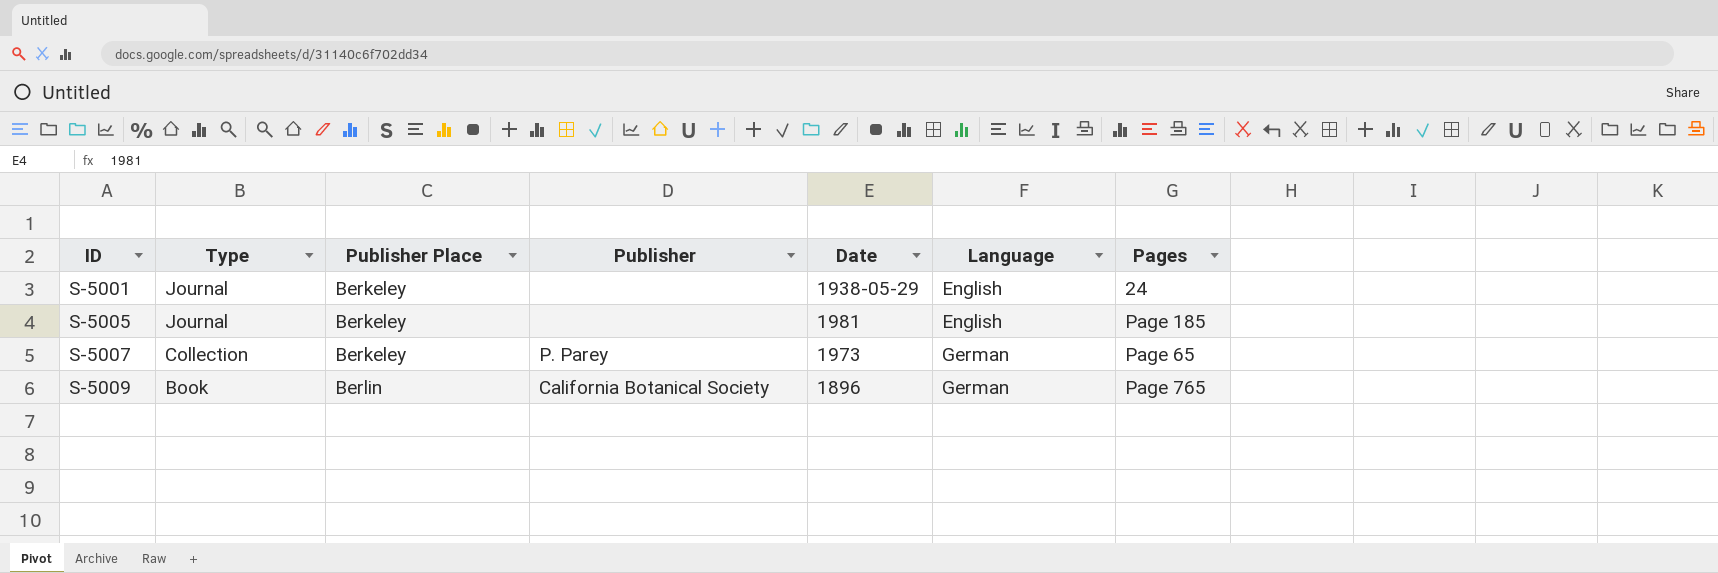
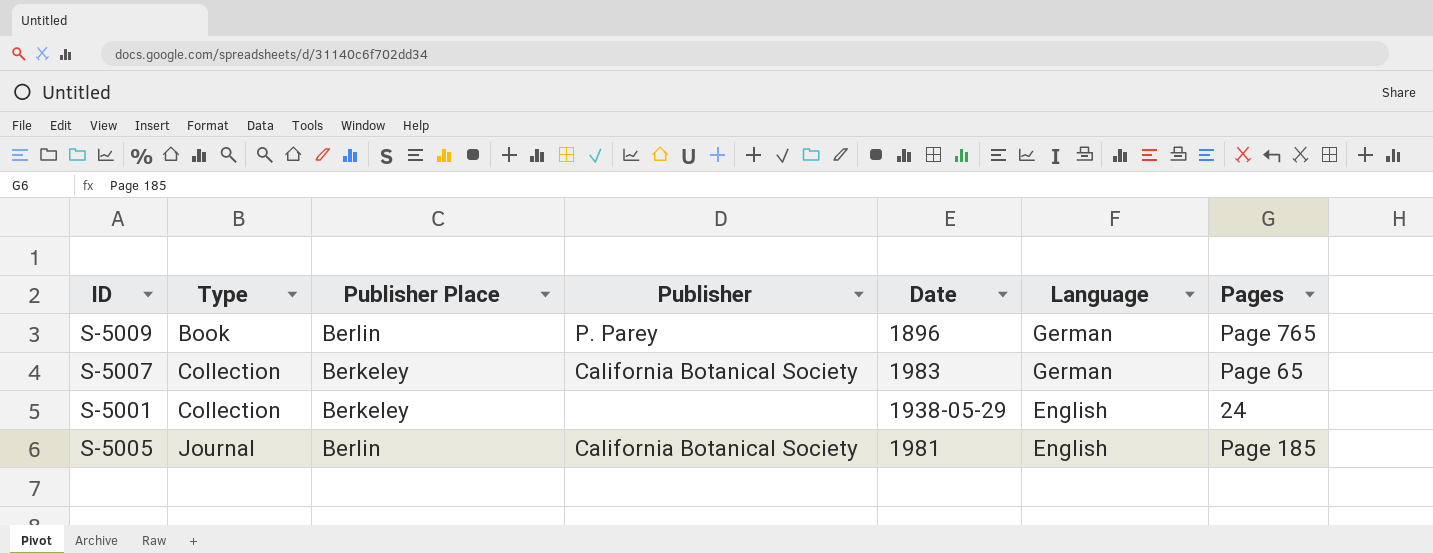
row order: ID ascending -> Type ascending
S-5009 | Publisher: California Botanical Society -> P. Parey
S-5007 | Publisher: P. Parey -> California Botanical Society
S-5007 | Date: 1973 -> 1983
S-5001 | Type: Journal -> Collection
S-5005 | Publisher Place: Berkeley -> Berlin
S-5005 | Publisher: none -> California Botanical Society

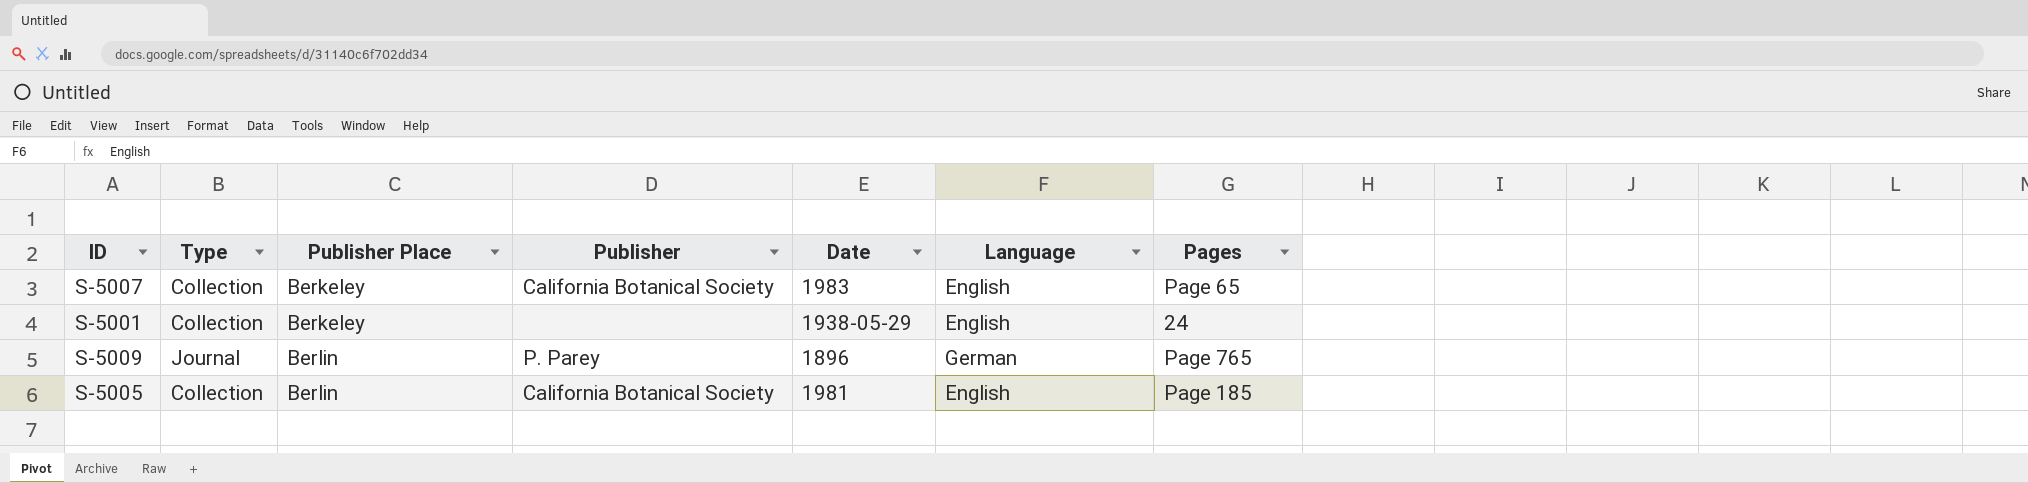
row order: Type ascending -> Publisher Place ascending
S-5007 | Language: German -> English
S-5009 | Type: Book -> Journal
S-5005 | Type: Journal -> Collection

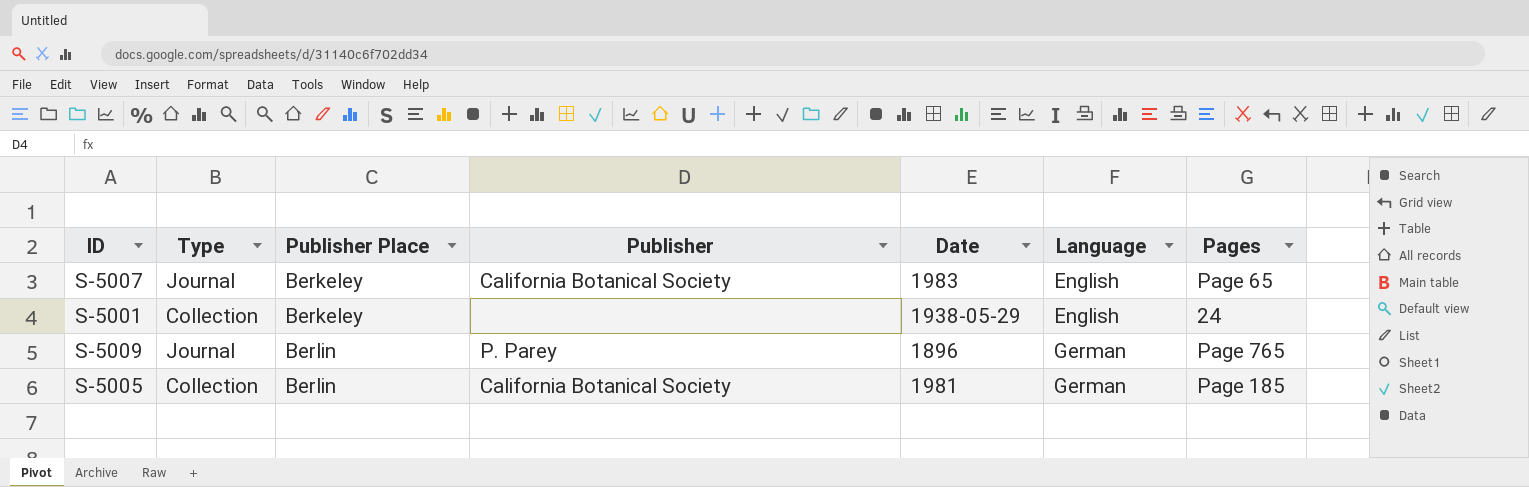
S-5007 | Type: Collection -> Journal
S-5005 | Language: English -> German

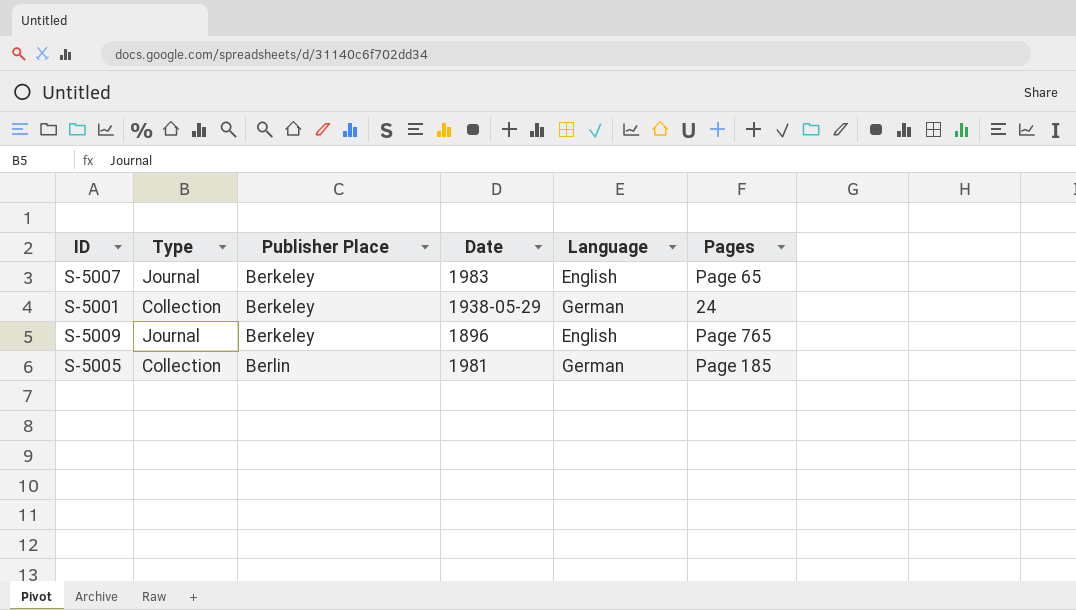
column Publisher | position: 4 -> none
S-5001 | Language: English -> German
S-5009 | Publisher Place: Berlin -> Berkeley
S-5009 | Language: German -> English

